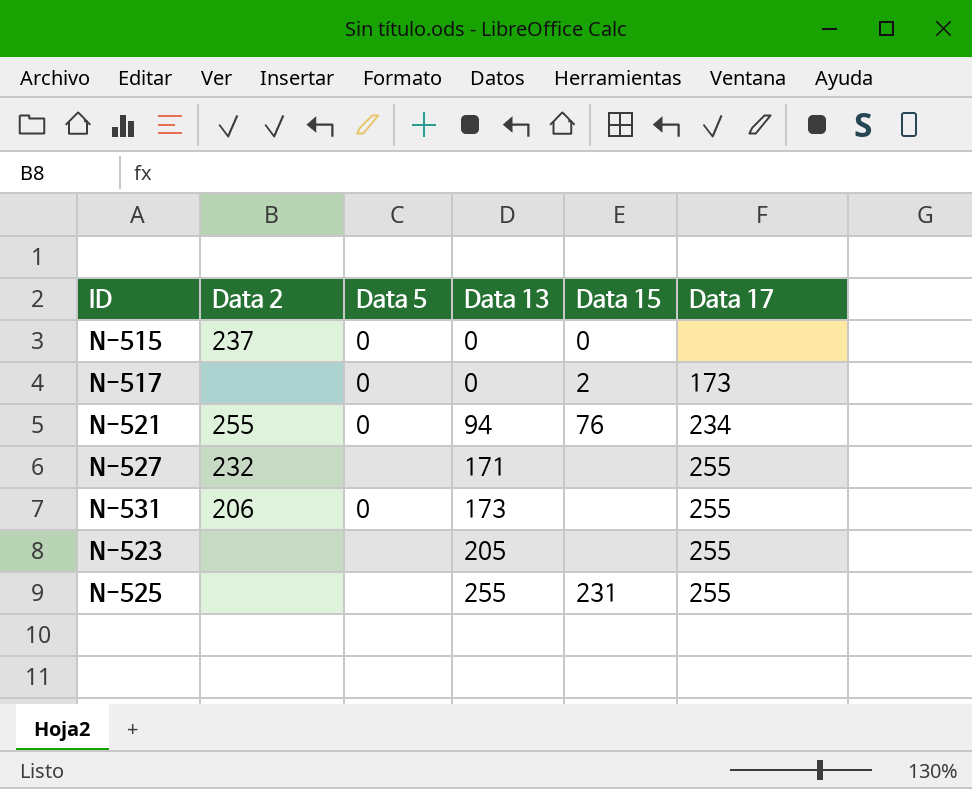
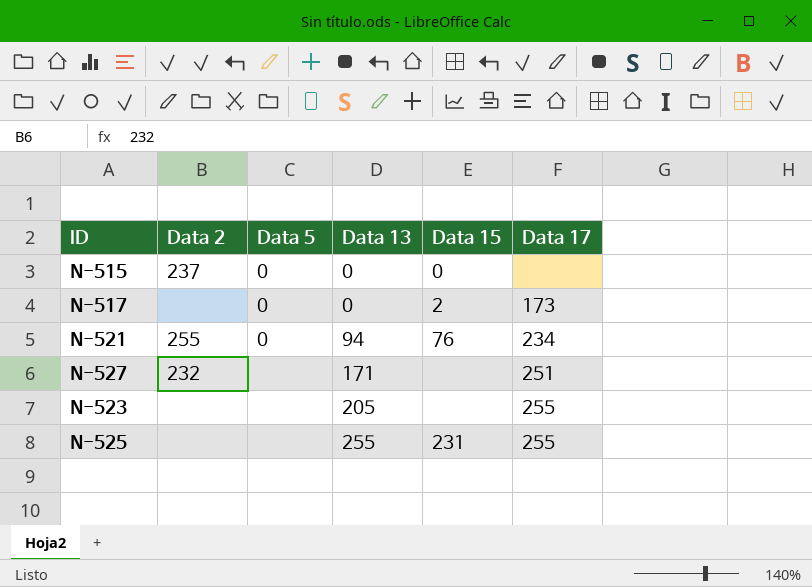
row N-531: 206 | 0 | 173 | none | 255 -> none
N-527 | Data 17: 255 -> 251

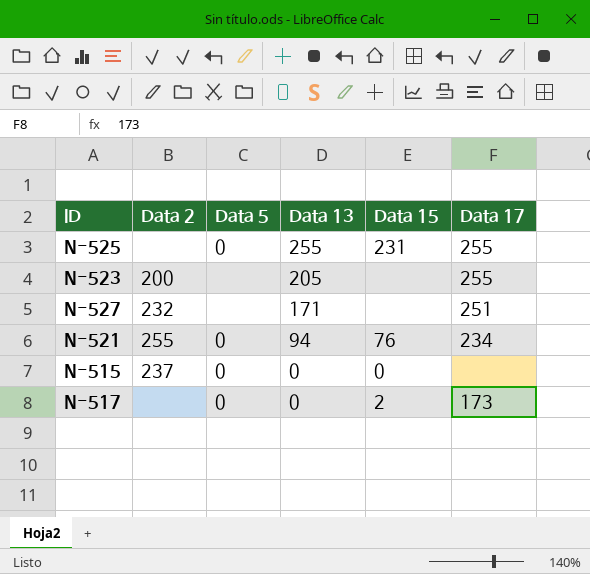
row order: Data 13 ascending -> Data 13 descending
N-525 | Data 5: none -> 0
N-523 | Data 2: none -> 200

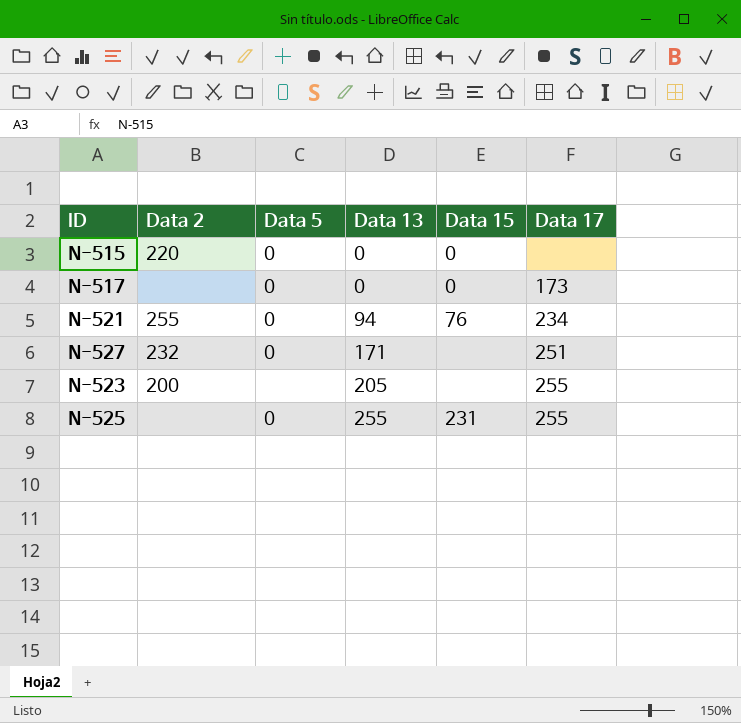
row order: Data 13 descending -> Data 13 ascending
N-515 | Data 2: 237 -> 220
N-517 | Data 15: 2 -> 0
N-527 | Data 5: none -> 0

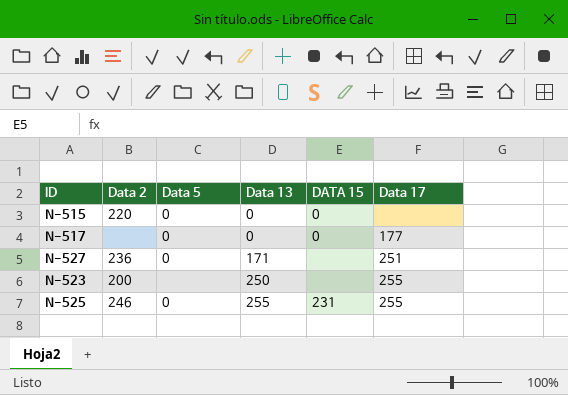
column name: Data 15 -> DATA 15
row N-521: 255 | 0 | 94 | 76 | 234 -> none
N-517 | Data 17: 173 -> 177
N-527 | Data 2: 232 -> 236
N-523 | Data 13: 205 -> 250
N-525 | Data 2: none -> 246

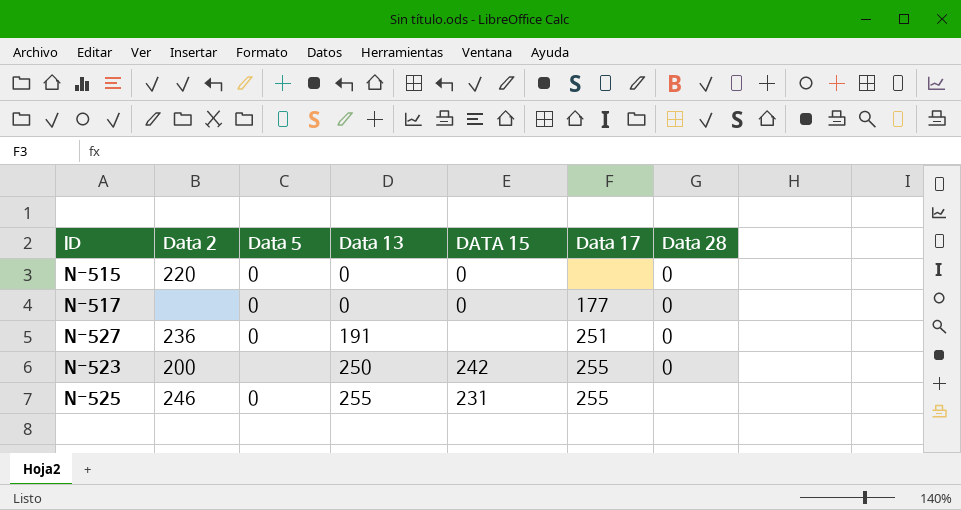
column Data 28 | position: none -> 7
N-527 | Data 13: 171 -> 191
N-523 | DATA 15: none -> 242

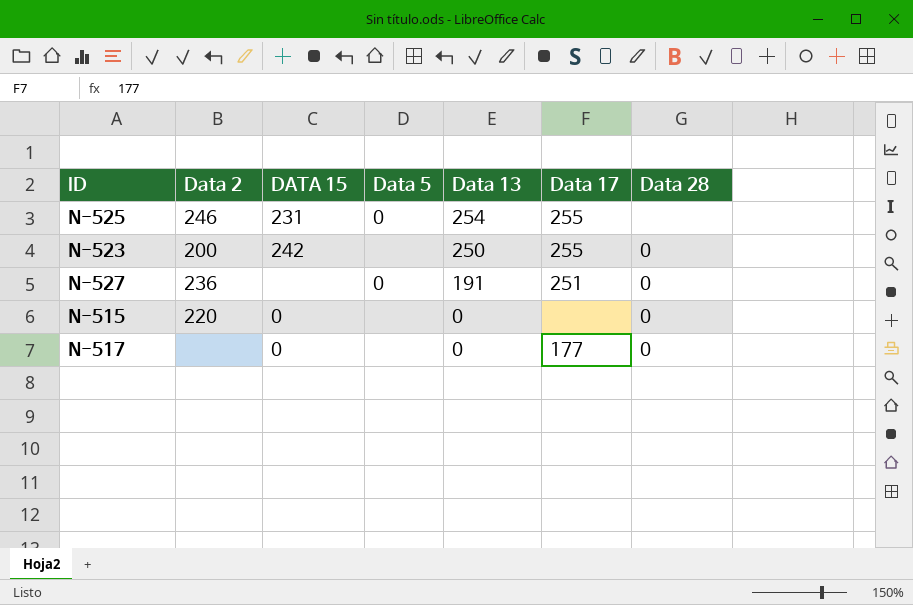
row order: Data 13 ascending -> Data 13 descending
column DATA 15 | position: 5 -> 3
N-525 | Data 13: 255 -> 254
N-515 | Data 5: 0 -> none
N-517 | Data 5: 0 -> none

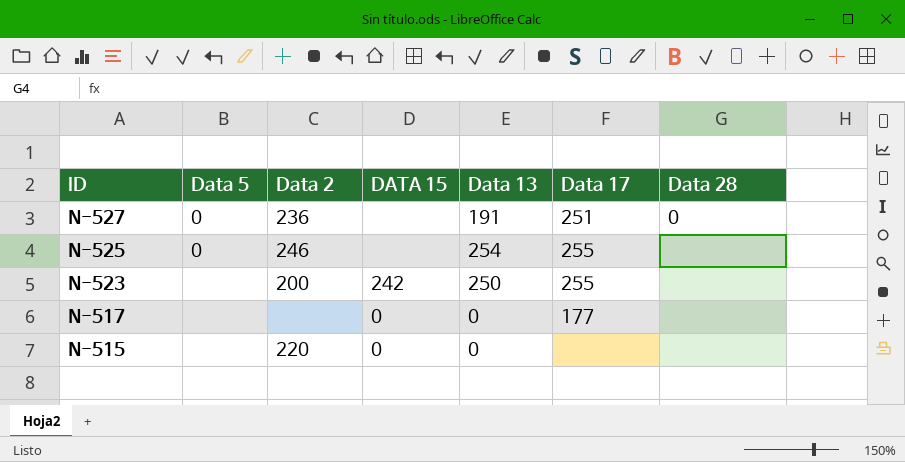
row order: Data 13 descending -> ID descending
column Data 5 | position: 4 -> 2
N-525 | DATA 15: 231 -> none
N-523 | Data 28: 0 -> none
N-517 | Data 28: 0 -> none
N-515 | Data 28: 0 -> none

